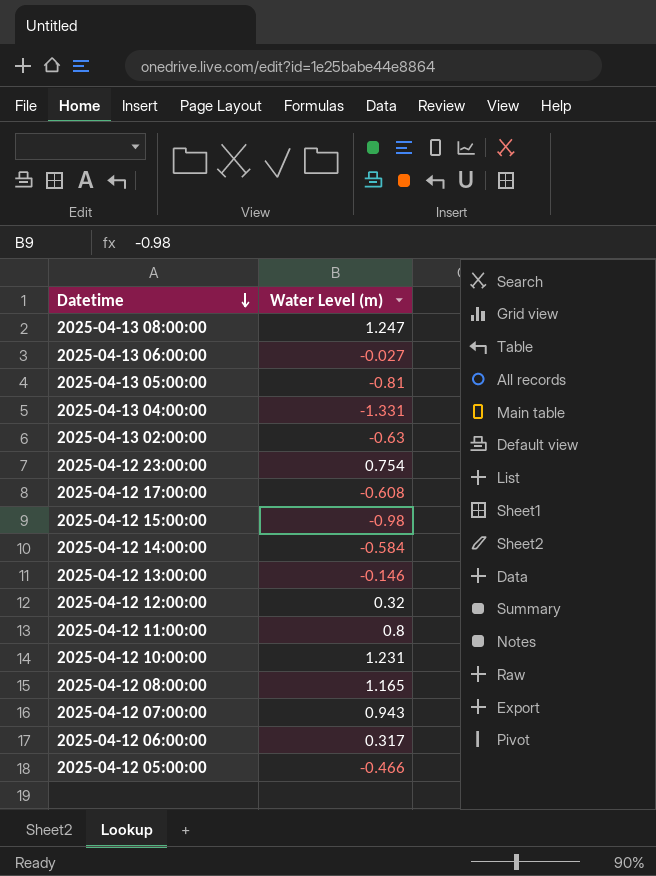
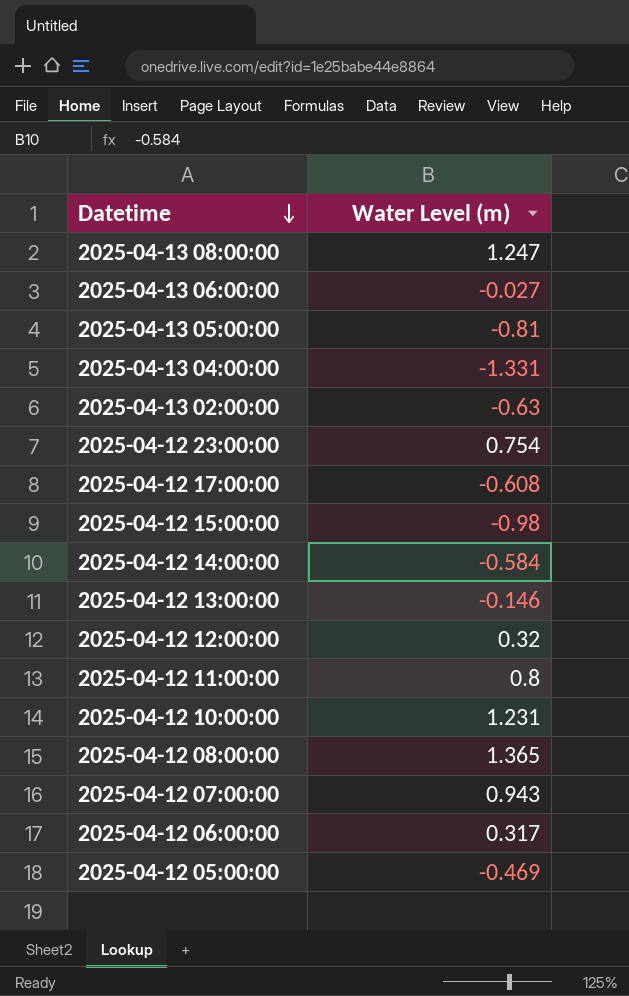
2025-04-12 08:00:00 | Water Level (m): 1.165 -> 1.365
2025-04-12 05:00:00 | Water Level (m): -0.466 -> -0.469

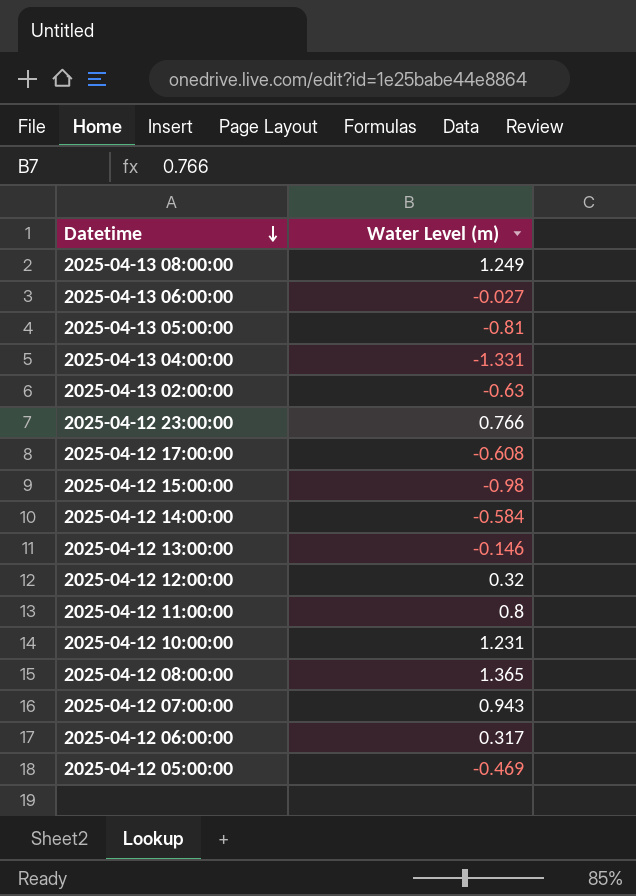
2025-04-13 08:00:00 | Water Level (m): 1.247 -> 1.249
2025-04-12 23:00:00 | Water Level (m): 0.754 -> 0.766

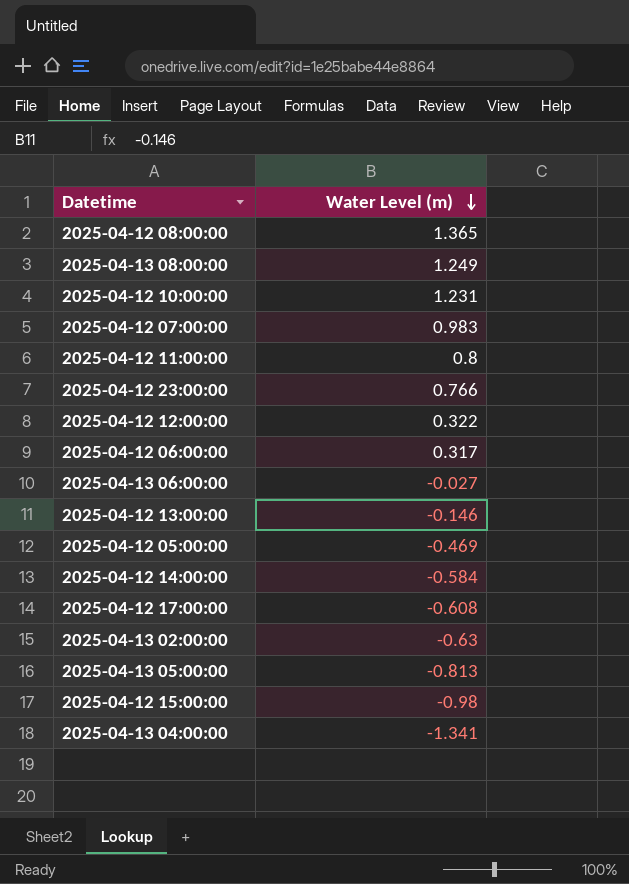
row order: Datetime descending -> Water Level (m) descending
2025-04-12 07:00:00 | Water Level (m): 0.943 -> 0.983
2025-04-12 12:00:00 | Water Level (m): 0.32 -> 0.322
2025-04-13 05:00:00 | Water Level (m): -0.81 -> -0.813
2025-04-13 04:00:00 | Water Level (m): -1.331 -> -1.341

